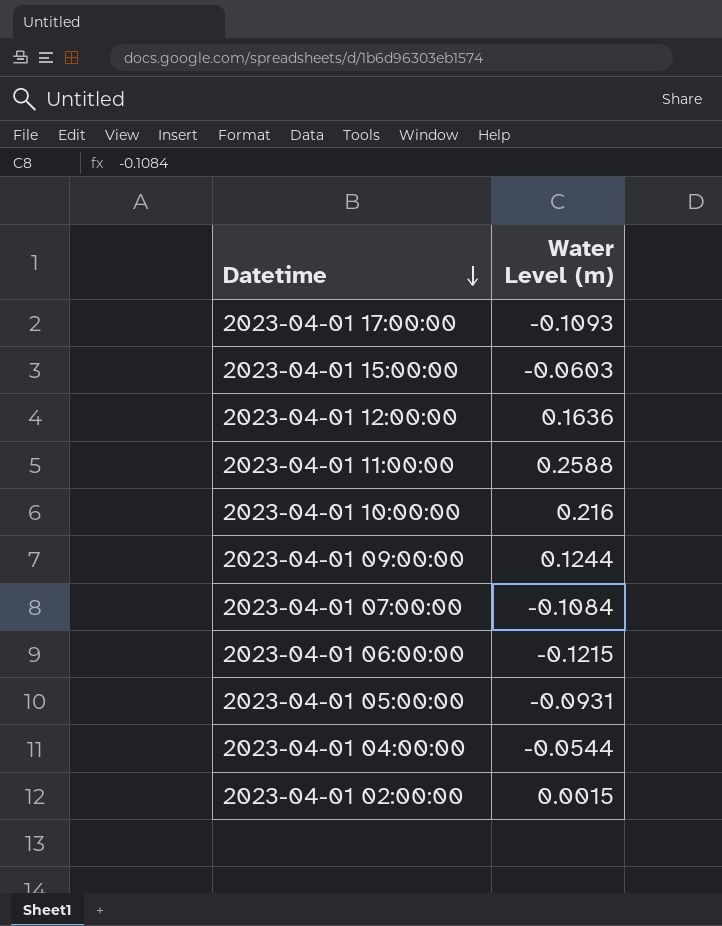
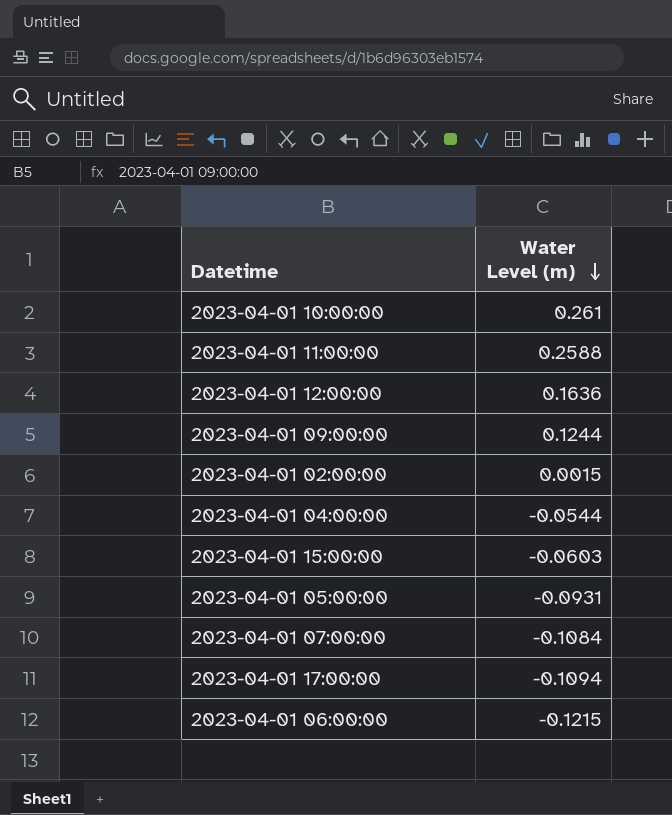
row order: Datetime descending -> Water Level (m) descending
2023-04-01 10:00:00 | Water Level (m): 0.216 -> 0.261
2023-04-01 17:00:00 | Water Level (m): -0.1093 -> -0.1094

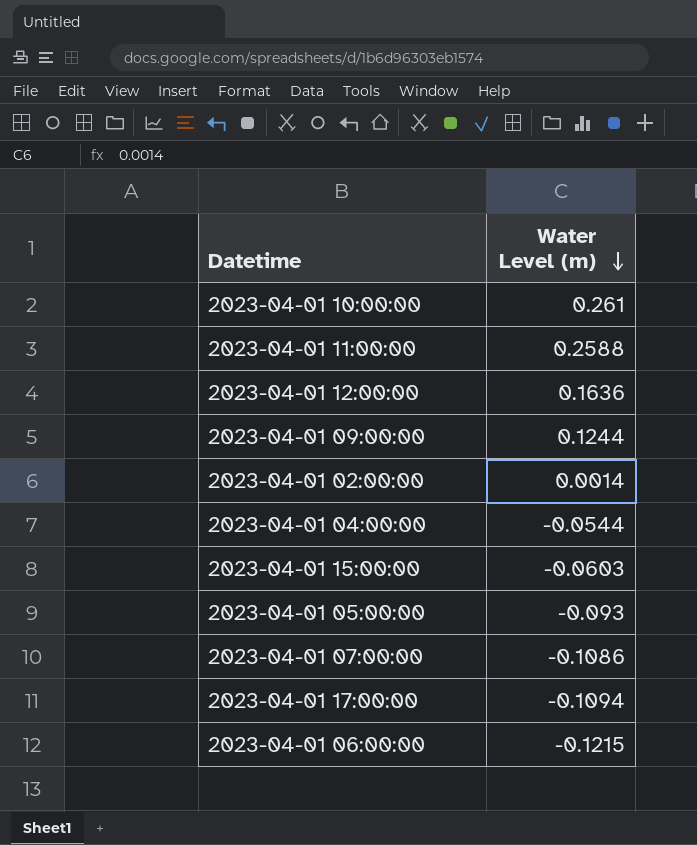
2023-04-01 02:00:00 | Water Level (m): 0.0015 -> 0.0014
2023-04-01 05:00:00 | Water Level (m): -0.0931 -> -0.093
2023-04-01 07:00:00 | Water Level (m): -0.1084 -> -0.1086

